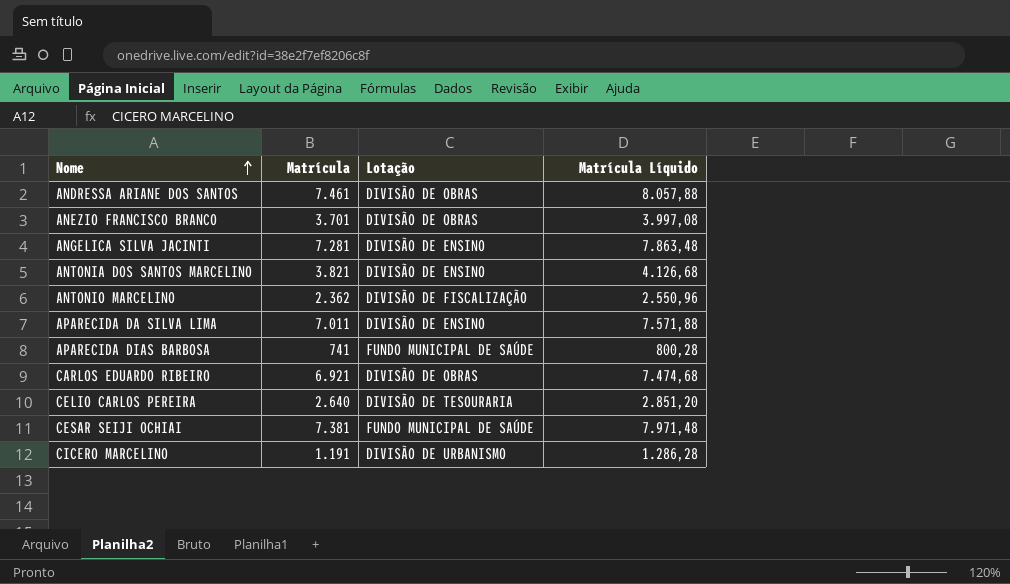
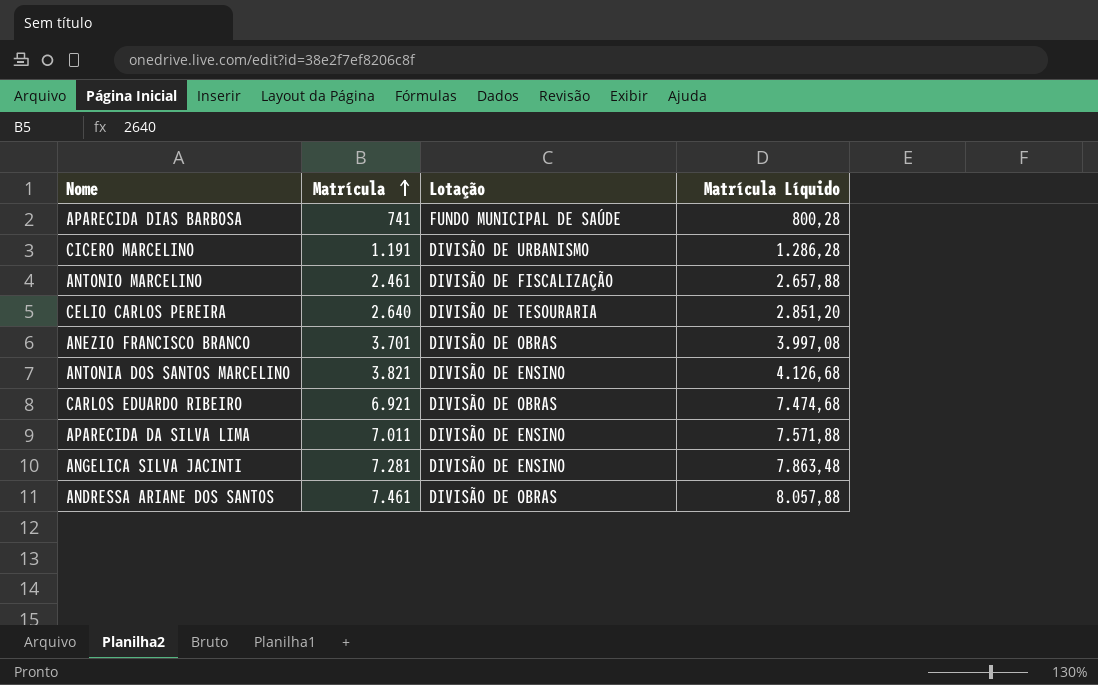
row order: Nome ascending -> Matrícula ascending
row CESAR SEIJI OCHIAI: 7.381 | FUNDO MUNICIPAL DE SAÚDE | 7.971,48 -> none
ANTONIO MARCELINO | Matrícula: 2.362 -> 2.461
ANTONIO MARCELINO | Matrícula Líquido: 2.550,96 -> 2.657,88

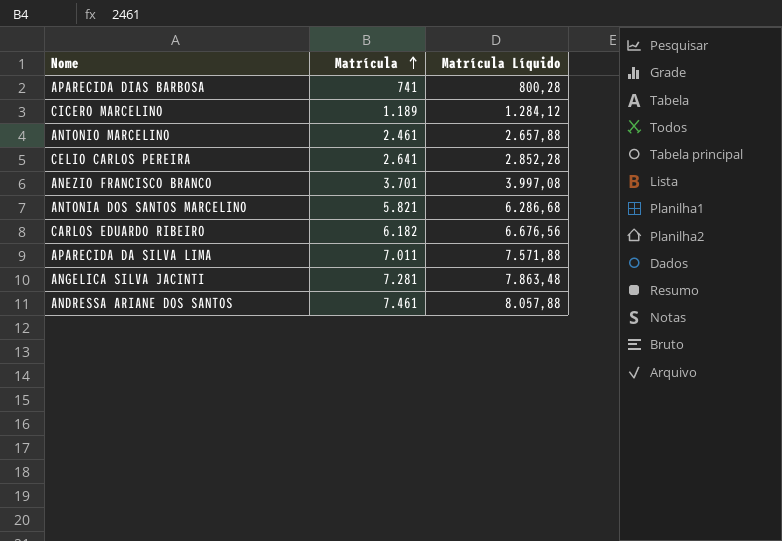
column Lotação | position: 3 -> none
CICERO MARCELINO | Matrícula: 1.191 -> 1.189
CICERO MARCELINO | Matrícula Líquido: 1.286,28 -> 1.284,12
CELIO CARLOS PEREIRA | Matrícula: 2.640 -> 2.641
CELIO CARLOS PEREIRA | Matrícula Líquido: 2.851,20 -> 2.852,28
ANTONIA DOS SANTOS MARCELINO | Matrícula: 3.821 -> 5.821
ANTONIA DOS SANTOS MARCELINO | Matrícula Líquido: 4.126,68 -> 6.286,68
CARLOS EDUARDO RIBEIRO | Matrícula: 6.921 -> 6.182
CARLOS EDUARDO RIBEIRO | Matrícula Líquido: 7.474,68 -> 6.676,56

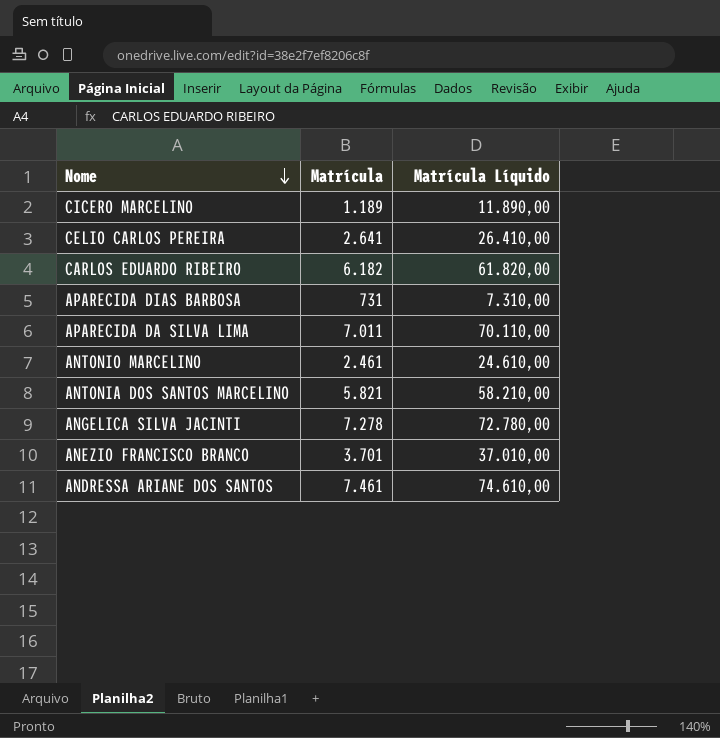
row order: Matrícula ascending -> Nome descending
column Matrícula Líquido | formula: [Matrícula] * 1,08 -> [Matrícula] * 10
APARECIDA DIAS BARBOSA | Matrícula: 741 -> 731
ANGELICA SILVA JACINTI | Matrícula: 7.281 -> 7.278

